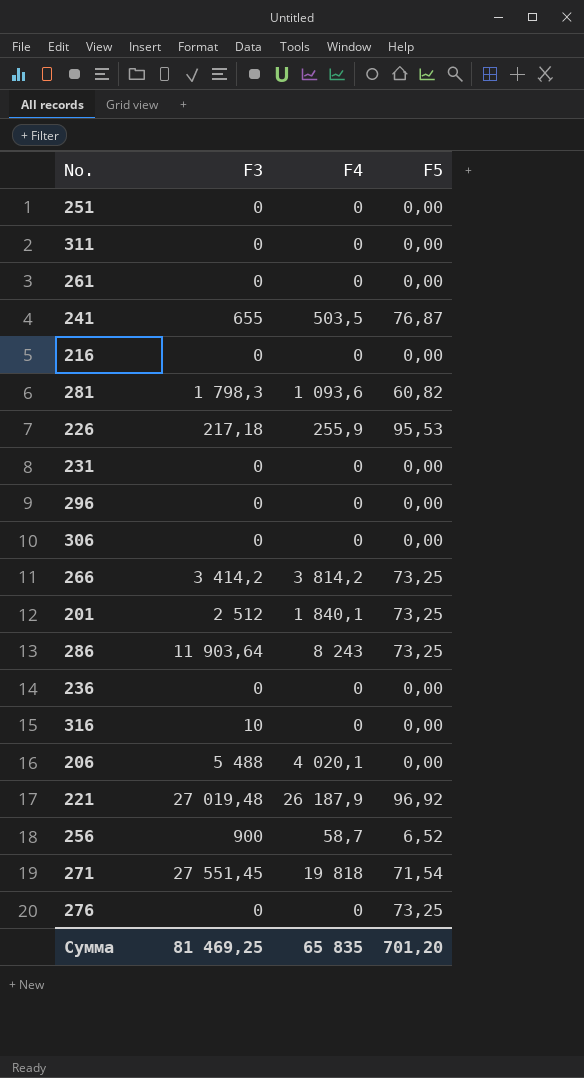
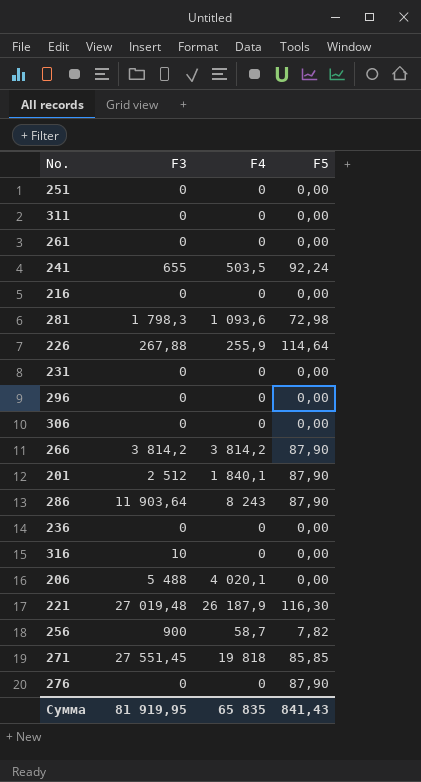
241 | F5: 76,87 -> 92,24
281 | F5: 60,82 -> 72,98
226 | F3: 217,18 -> 267,88
226 | F5: 95,53 -> 114,64
266 | F3: 3 414,2 -> 3 814,2
266 | F5: 73,25 -> 87,90
201 | F5: 73,25 -> 87,90
286 | F5: 73,25 -> 87,90
221 | F5: 96,92 -> 116,30
256 | F5: 6,52 -> 7,82
271 | F5: 71,54 -> 85,85
276 | F5: 73,25 -> 87,90
Сумма | F3: 81 469,25 -> 81 919,95
Сумма | F5: 701,20 -> 841,43

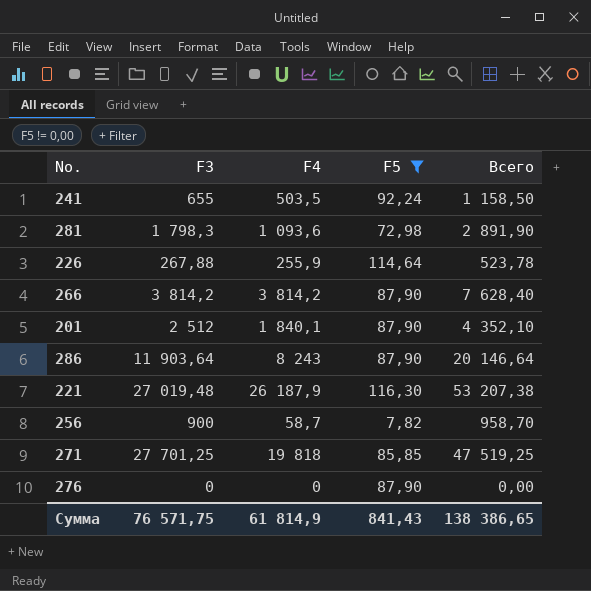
filter: none -> F5 != 0,00
column Всего | formula: none -> [F3] + [F4]
271 | F3: 27 551,45 -> 27 701,25
Сумма | F3: 81 919,95 -> 76 571,75
Сумма | F4: 65 835 -> 61 814,9

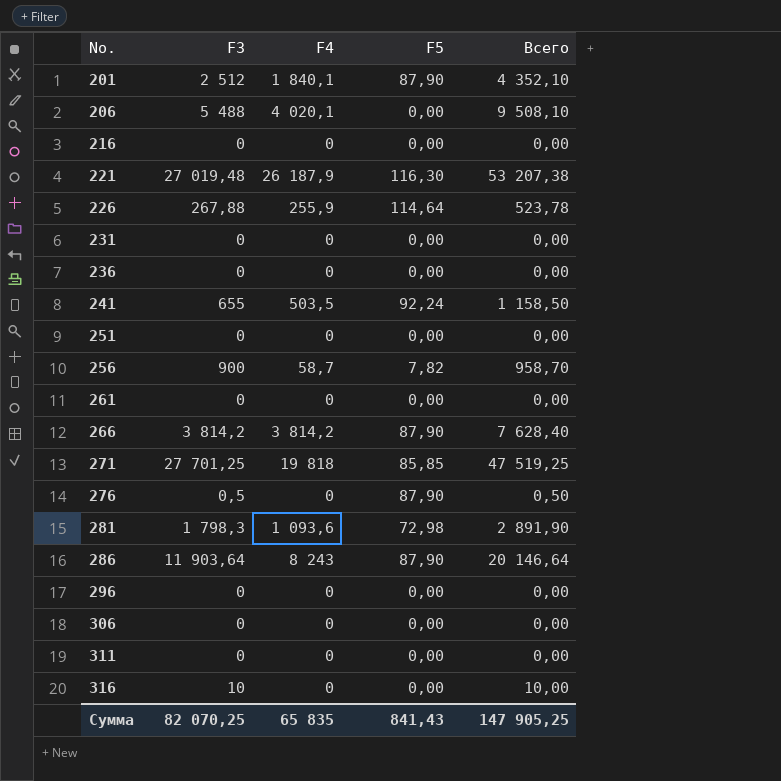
filter: F5 != 0,00 -> none
row order: none -> No. ascending
276 | F3: 0 -> 0,5
276 | Всего: 0,00 -> 0,50
Сумма | F3: 76 571,75 -> 82 070,25
Сумма | F4: 61 814,9 -> 65 835
Сумма | Всего: 138 386,65 -> 147 905,25

